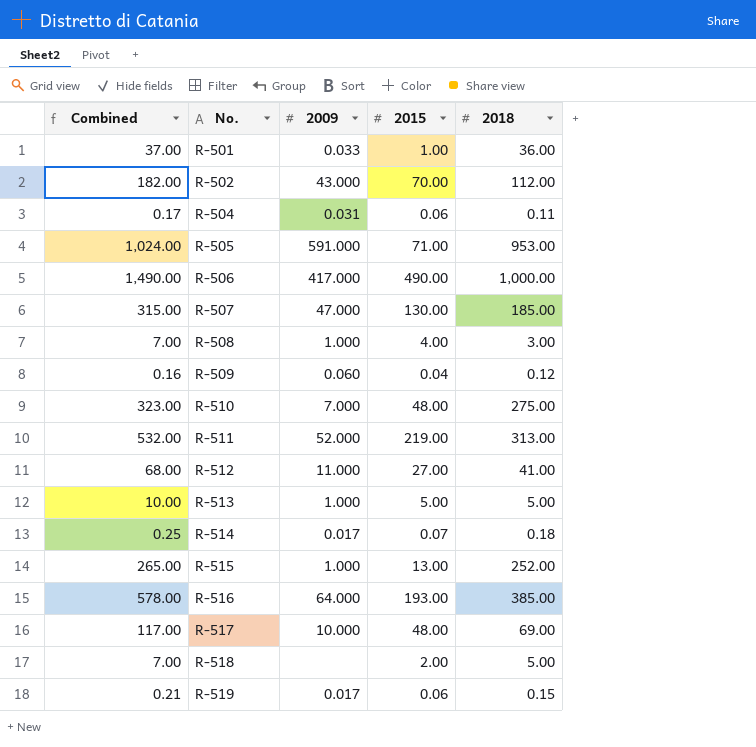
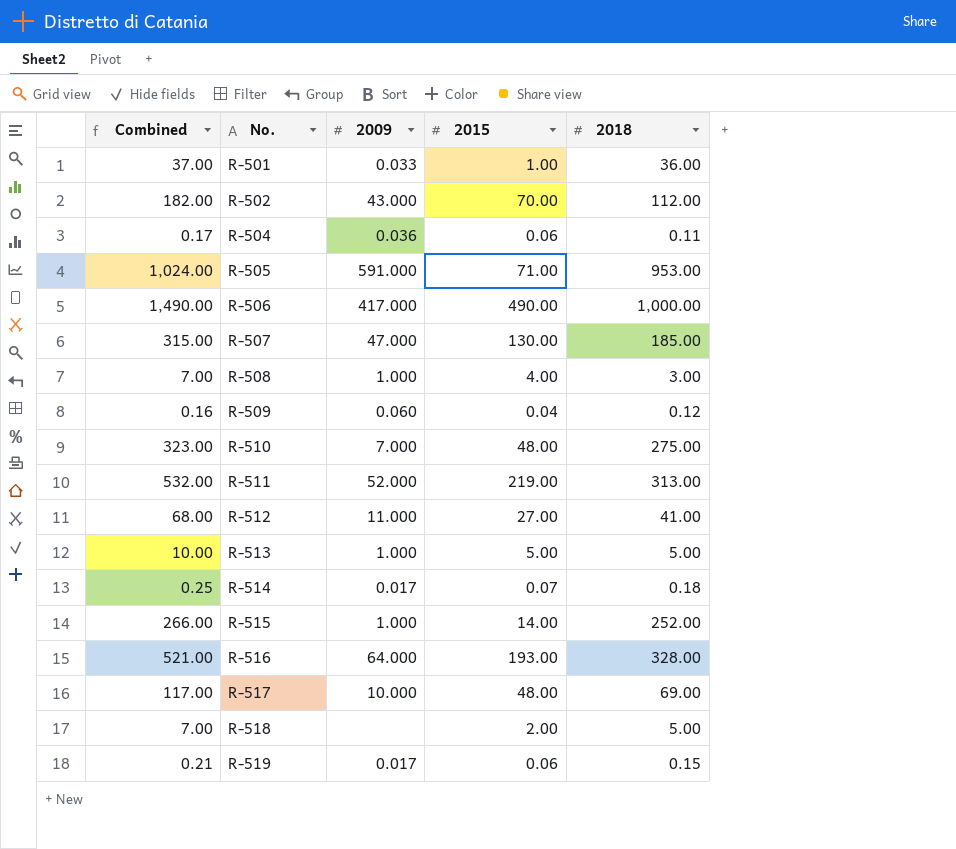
R-504 | 2009: 0.031 -> 0.036
R-515 | Combined: 265.00 -> 266.00
R-515 | 2015: 13.00 -> 14.00
R-516 | Combined: 578.00 -> 521.00
R-516 | 2018: 385.00 -> 328.00

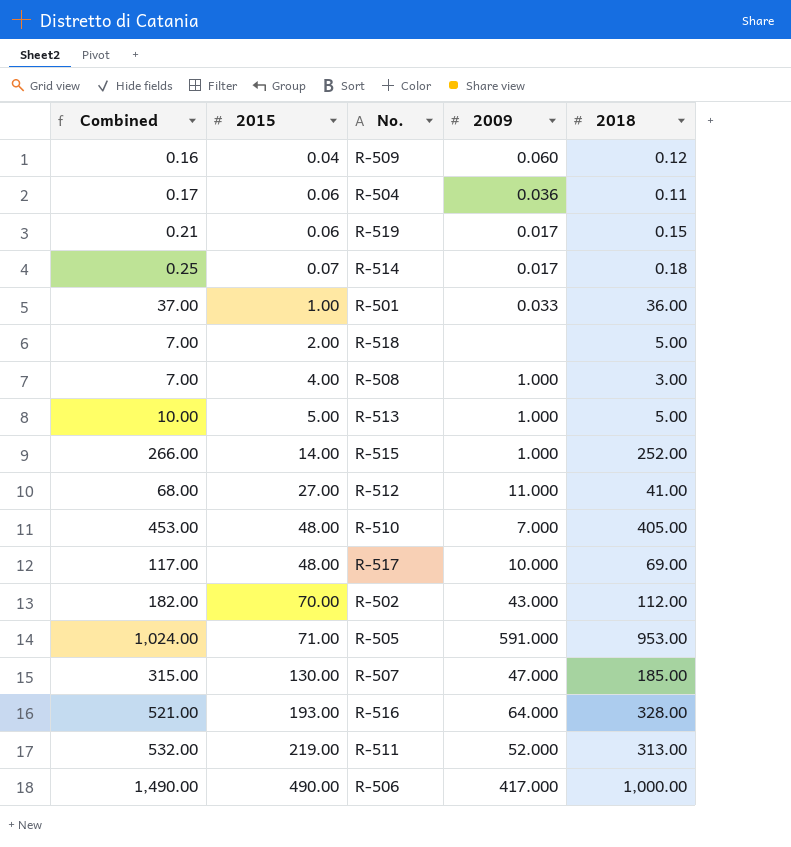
row order: No. ascending -> 2015 ascending
column 2015 | position: 4 -> 2
R-510 | Combined: 323.00 -> 453.00
R-510 | 2018: 275.00 -> 405.00

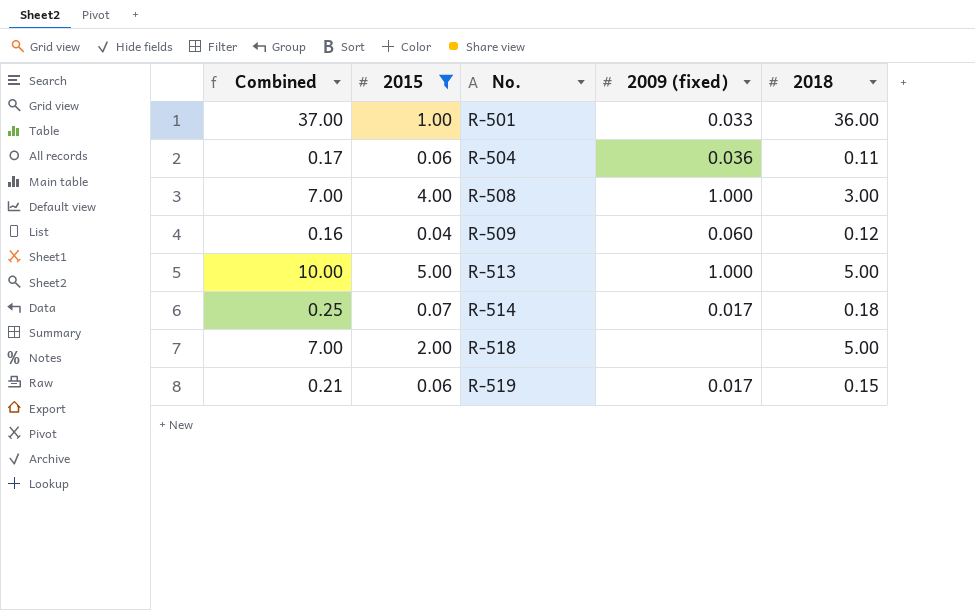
filter: none -> 2015 <= 5.00
row order: 2015 ascending -> No. ascending
column name: 2009 -> 2009 (fixed)

